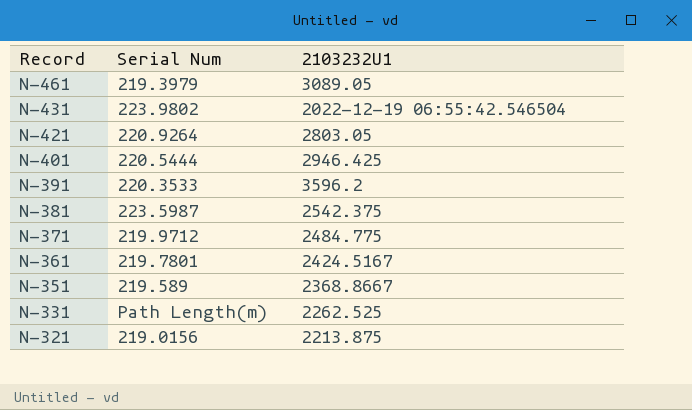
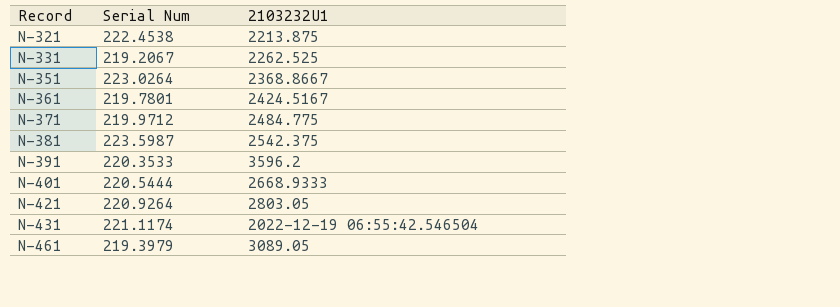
row order: Record descending -> Record ascending
N-321 | Serial Num: 219.0156 -> 222.4538
N-331 | Serial Num: Path Length(m) -> 219.2067
N-351 | Serial Num: 219.589 -> 223.0264
N-401 | 2103232U1: 2946.425 -> 2668.9333
N-431 | Serial Num: 223.9802 -> 221.1174

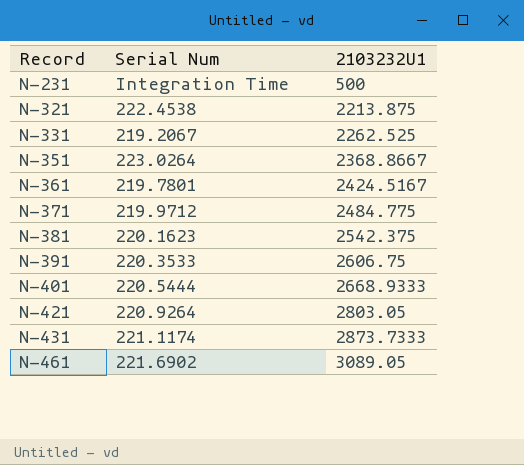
row N-231: none -> Integration Time | 500
N-381 | Serial Num: 223.5987 -> 220.1623
N-391 | 2103232U1: 3596.2 -> 2606.75
N-431 | 2103232U1: 2022-12-19 06:55:42.546504 -> 2873.7333
N-461 | Serial Num: 219.3979 -> 221.6902

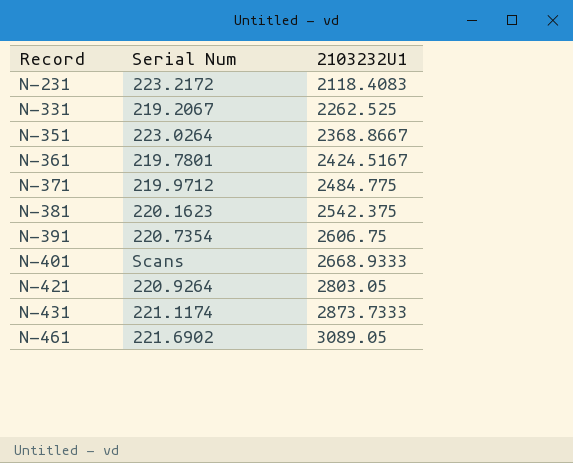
row N-321: 222.4538 | 2213.875 -> none
N-231 | Serial Num: Integration Time -> 223.2172
N-231 | 2103232U1: 500 -> 2118.4083
N-391 | Serial Num: 220.3533 -> 220.7354
N-401 | Serial Num: 220.5444 -> Scans

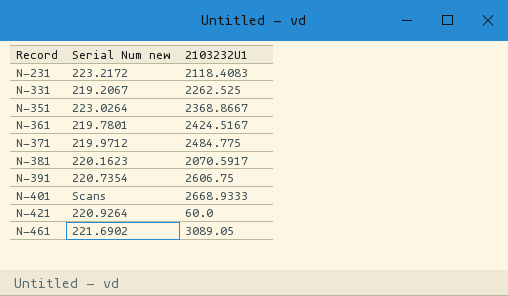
column name: Serial Num -> Serial Num new
row N-431: 221.1174 | 2873.7333 -> none
N-381 | 2103232U1: 2542.375 -> 2070.5917
N-421 | 2103232U1: 2803.05 -> 60.0

